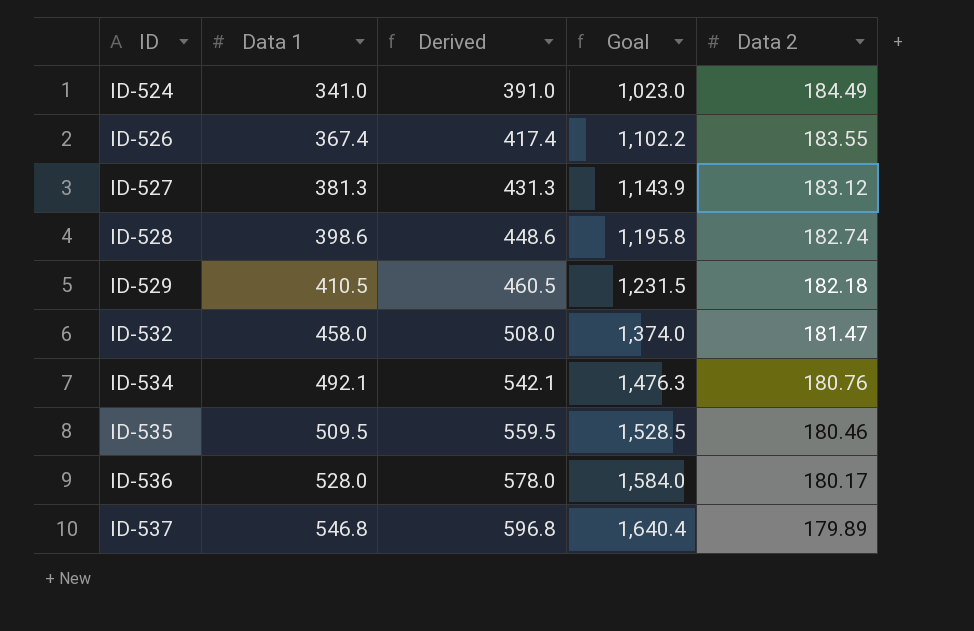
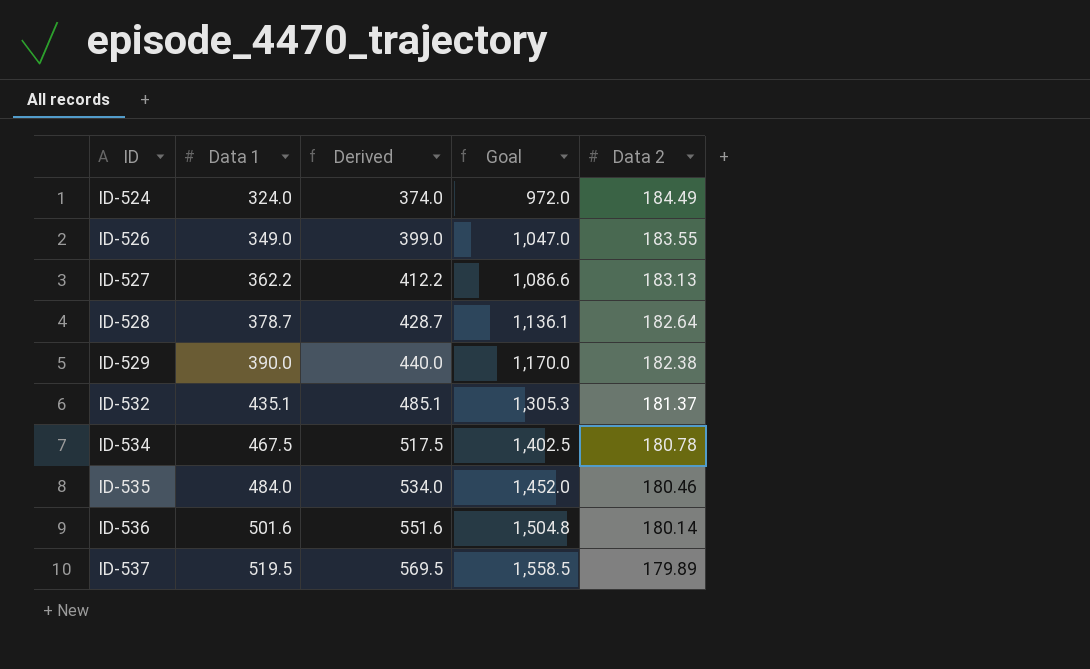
ID-524 | Data 1: 341.0 -> 324.0
ID-524 | Derived: 391.0 -> 374.0
ID-524 | Goal: 1,023.0 -> 972.0
ID-526 | Data 1: 367.4 -> 349.0
ID-526 | Derived: 417.4 -> 399.0
ID-526 | Goal: 1,102.2 -> 1,047.0
ID-527 | Data 1: 381.3 -> 362.2
ID-527 | Derived: 431.3 -> 412.2
ID-527 | Goal: 1,143.9 -> 1,086.6
ID-527 | Data 2: 183.12 -> 183.13
ID-528 | Data 1: 398.6 -> 378.7
ID-528 | Derived: 448.6 -> 428.7
ID-528 | Goal: 1,195.8 -> 1,136.1
ID-528 | Data 2: 182.74 -> 182.64
ID-529 | Data 1: 410.5 -> 390.0
ID-529 | Derived: 460.5 -> 440.0
ID-529 | Goal: 1,231.5 -> 1,170.0
ID-529 | Data 2: 182.18 -> 182.38
ID-532 | Data 1: 458.0 -> 435.1
ID-532 | Derived: 508.0 -> 485.1
ID-532 | Goal: 1,374.0 -> 1,305.3
ID-532 | Data 2: 181.47 -> 181.37
ID-534 | Data 1: 492.1 -> 467.5
ID-534 | Derived: 542.1 -> 517.5
ID-534 | Goal: 1,476.3 -> 1,402.5
ID-534 | Data 2: 180.76 -> 180.78
ID-535 | Data 1: 509.5 -> 484.0
ID-535 | Derived: 559.5 -> 534.0
ID-535 | Goal: 1,528.5 -> 1,452.0
ID-536 | Data 1: 528.0 -> 501.6
ID-536 | Derived: 578.0 -> 551.6
ID-536 | Goal: 1,584.0 -> 1,504.8
ID-536 | Data 2: 180.17 -> 180.14
ID-537 | Data 1: 546.8 -> 519.5
ID-537 | Derived: 596.8 -> 569.5
ID-537 | Goal: 1,640.4 -> 1,558.5

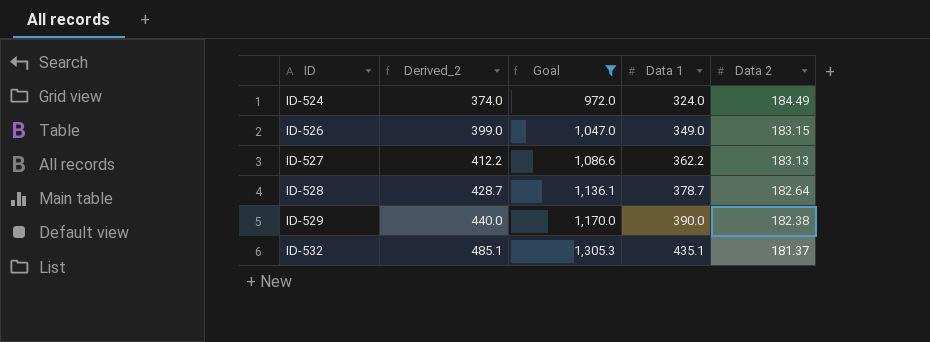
filter: none -> Goal <= 1,305.3
column name: Derived -> Derived_2
column Data 1 | position: 2 -> 4
ID-526 | Data 2: 183.55 -> 183.15

